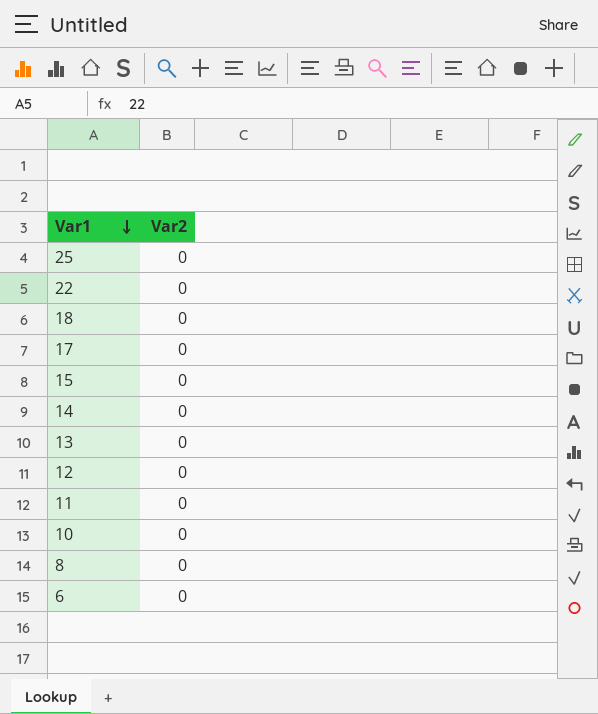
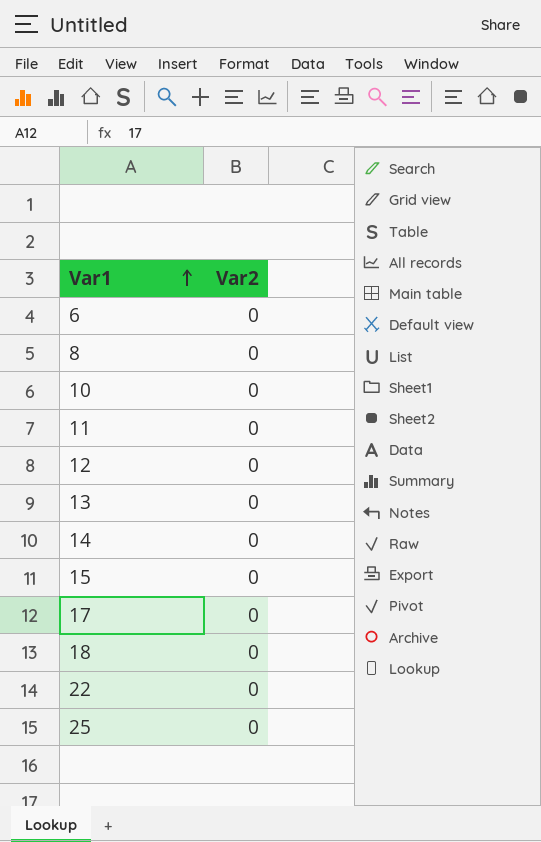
row order: Var1 descending -> Var1 ascending

